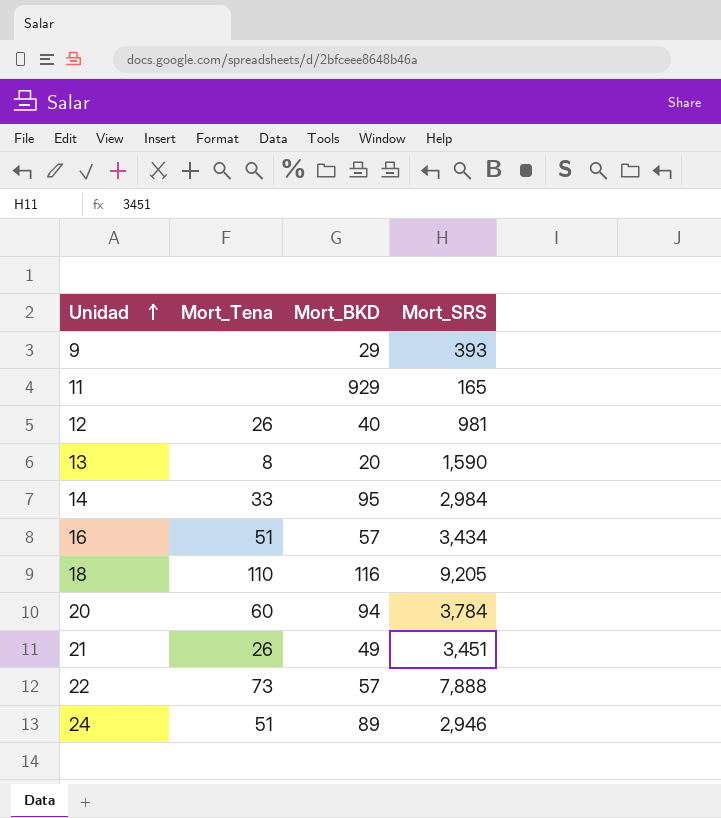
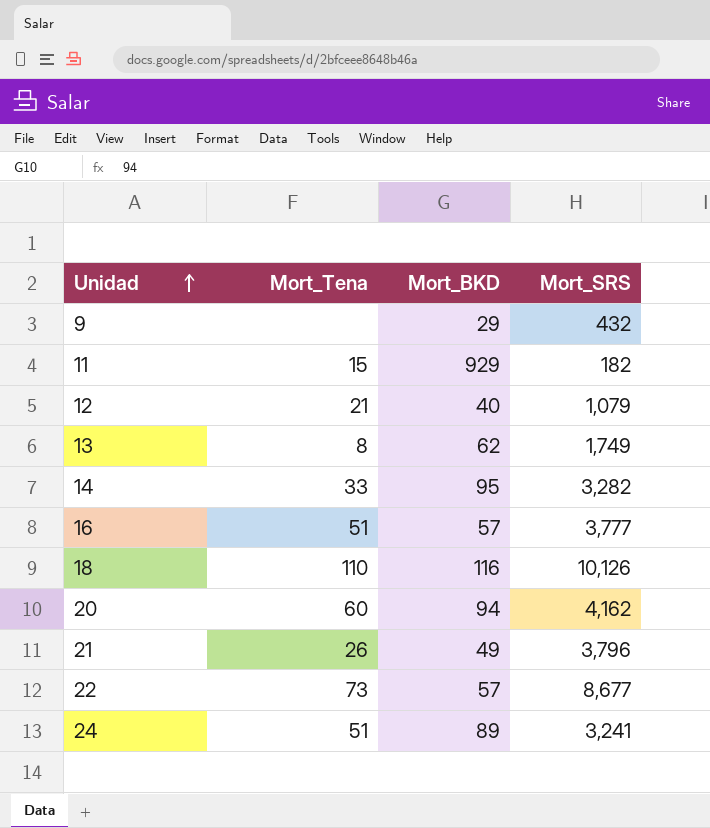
9 | Mort_SRS: 393 -> 432
11 | Mort_Tena: none -> 15
11 | Mort_SRS: 165 -> 182
12 | Mort_Tena: 26 -> 21
12 | Mort_SRS: 981 -> 1,079
13 | Mort_BKD: 20 -> 62
13 | Mort_SRS: 1,590 -> 1,749
14 | Mort_SRS: 2,984 -> 3,282
16 | Mort_SRS: 3,434 -> 3,777
18 | Mort_SRS: 9,205 -> 10,126
20 | Mort_SRS: 3,784 -> 4,162
21 | Mort_SRS: 3,451 -> 3,796
22 | Mort_SRS: 7,888 -> 8,677
24 | Mort_SRS: 2,946 -> 3,241

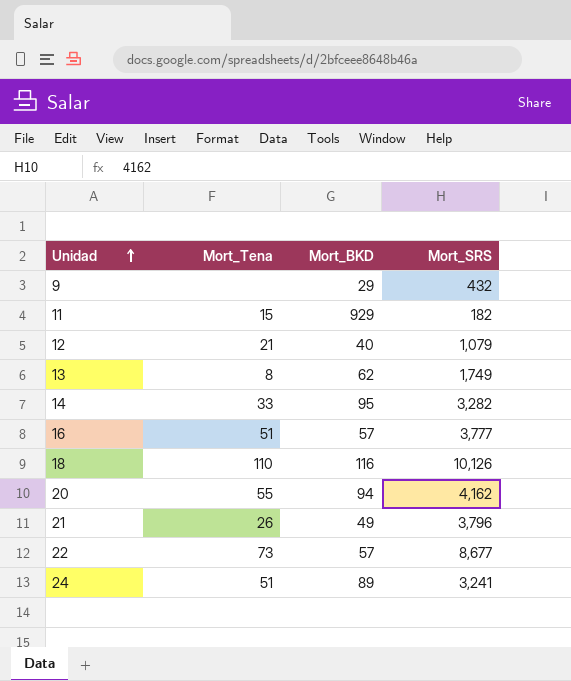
20 | Mort_Tena: 60 -> 55

